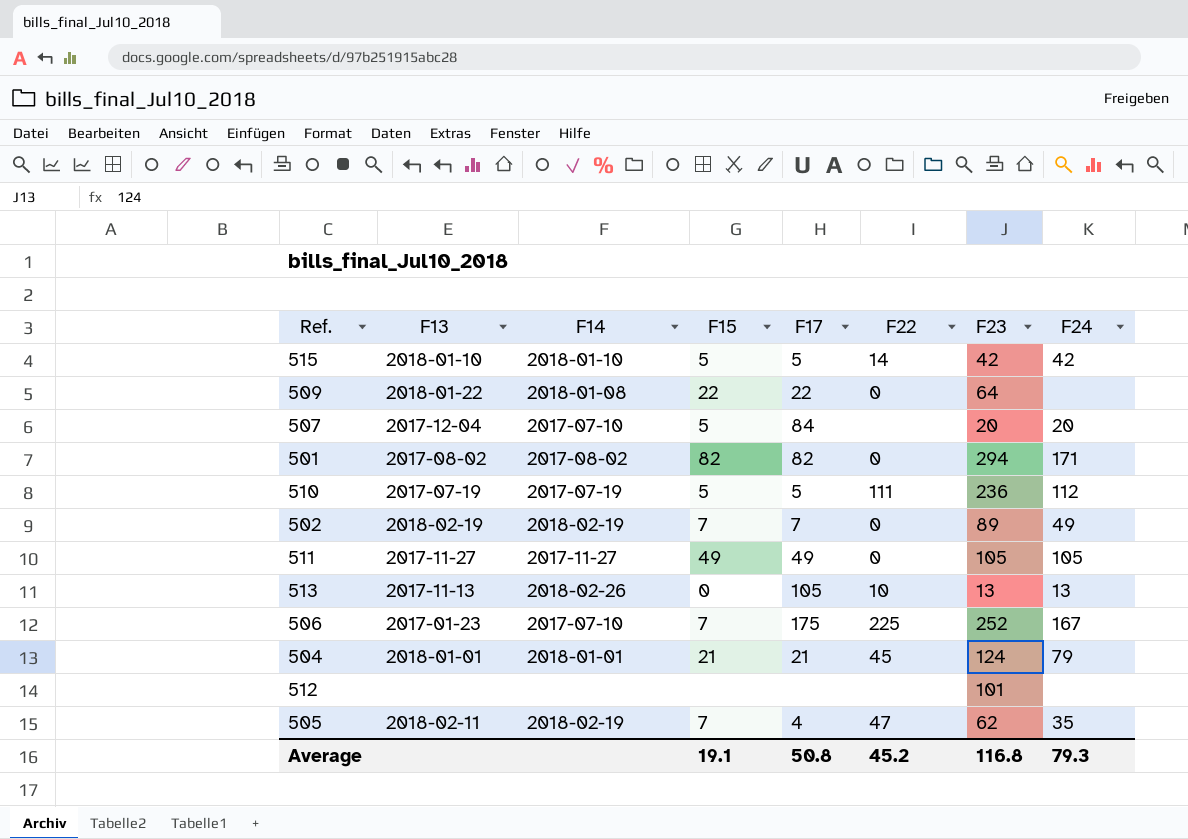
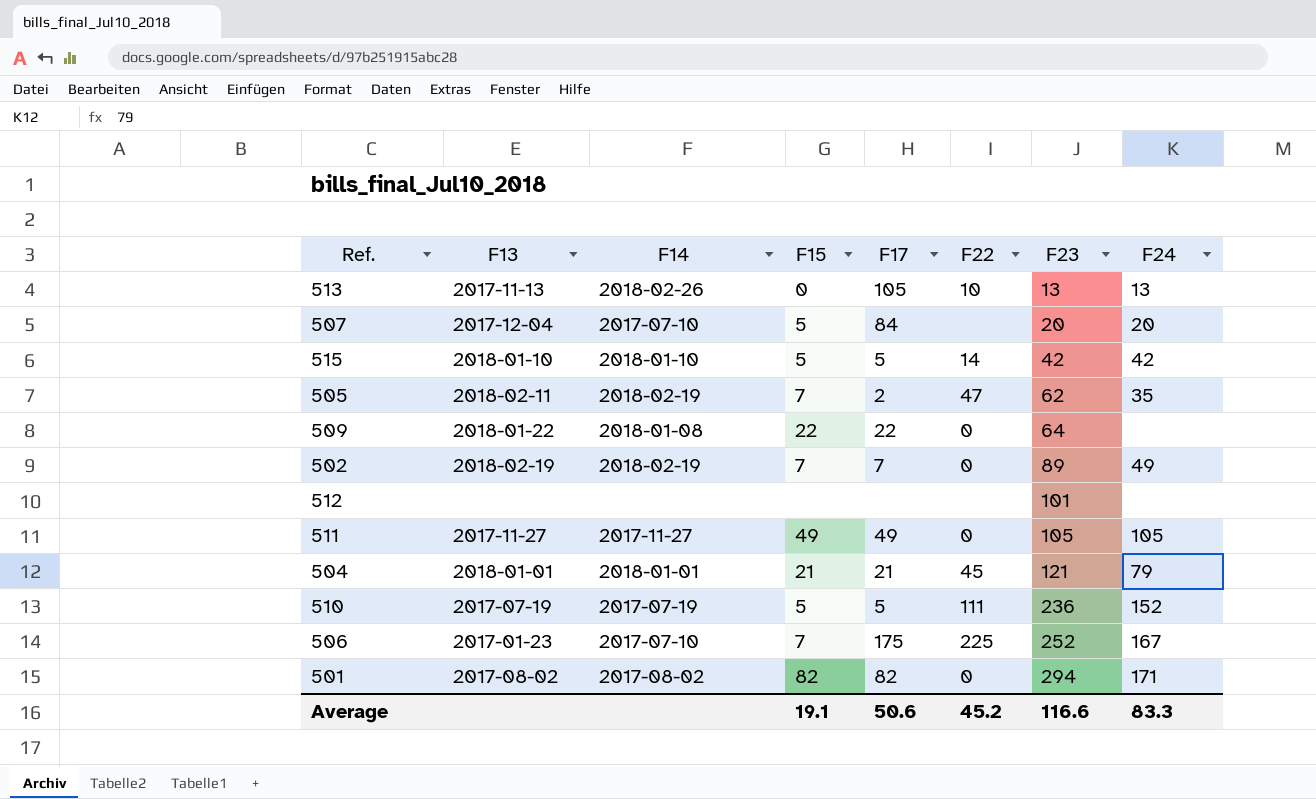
row order: none -> F23 ascending
505 | F17: 4 -> 2
504 | F23: 124 -> 121
510 | F24: 112 -> 152
Average | F17: 50.8 -> 50.6
Average | F23: 116.8 -> 116.6
Average | F24: 79.3 -> 83.3

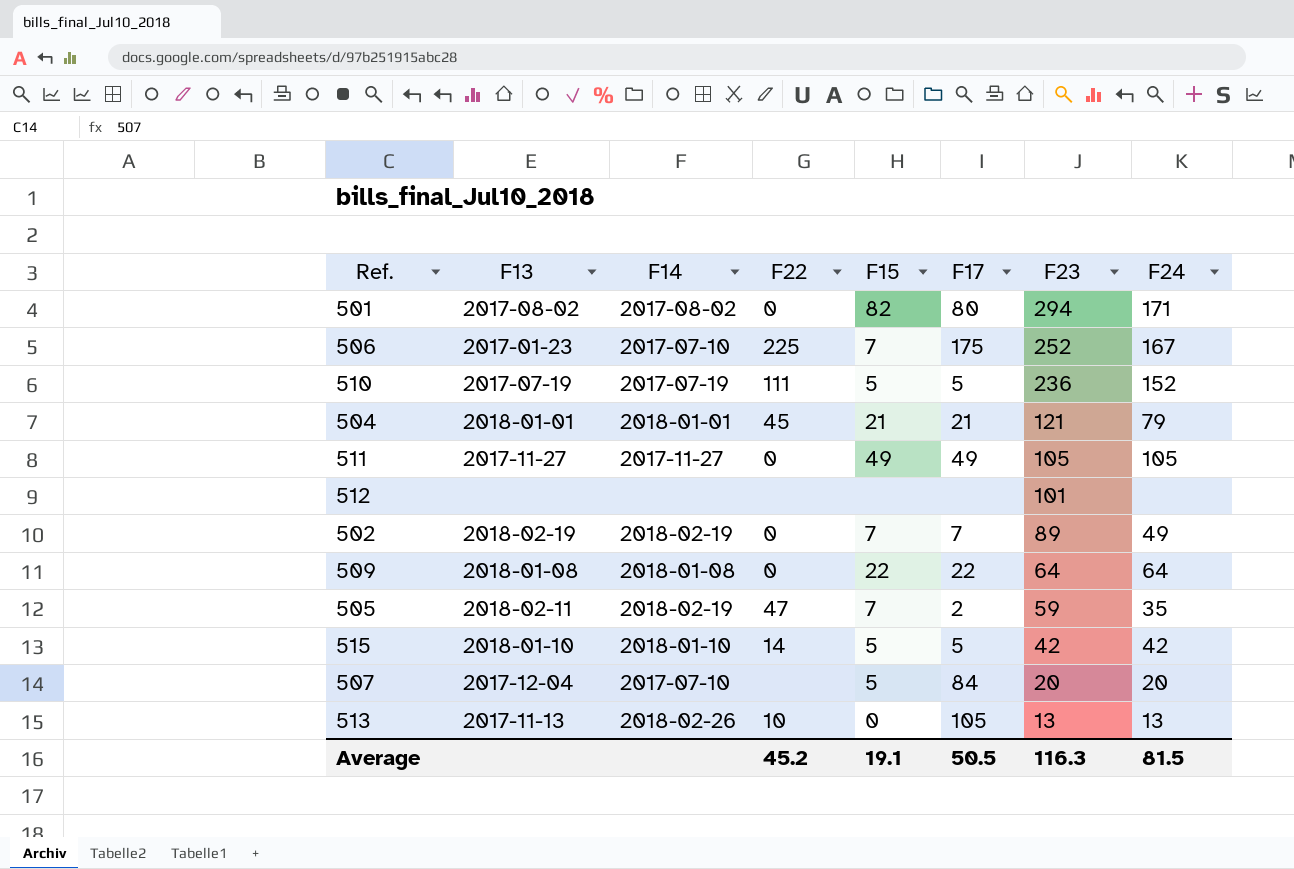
row order: F23 ascending -> F23 descending
column F22 | position: 6 -> 4
501 | F17: 82 -> 80
509 | F13: 2018-01-22 -> 2018-01-08
509 | F24: none -> 64
505 | F23: 62 -> 59
Average | F17: 50.6 -> 50.5
Average | F23: 116.6 -> 116.3
Average | F24: 83.3 -> 81.5

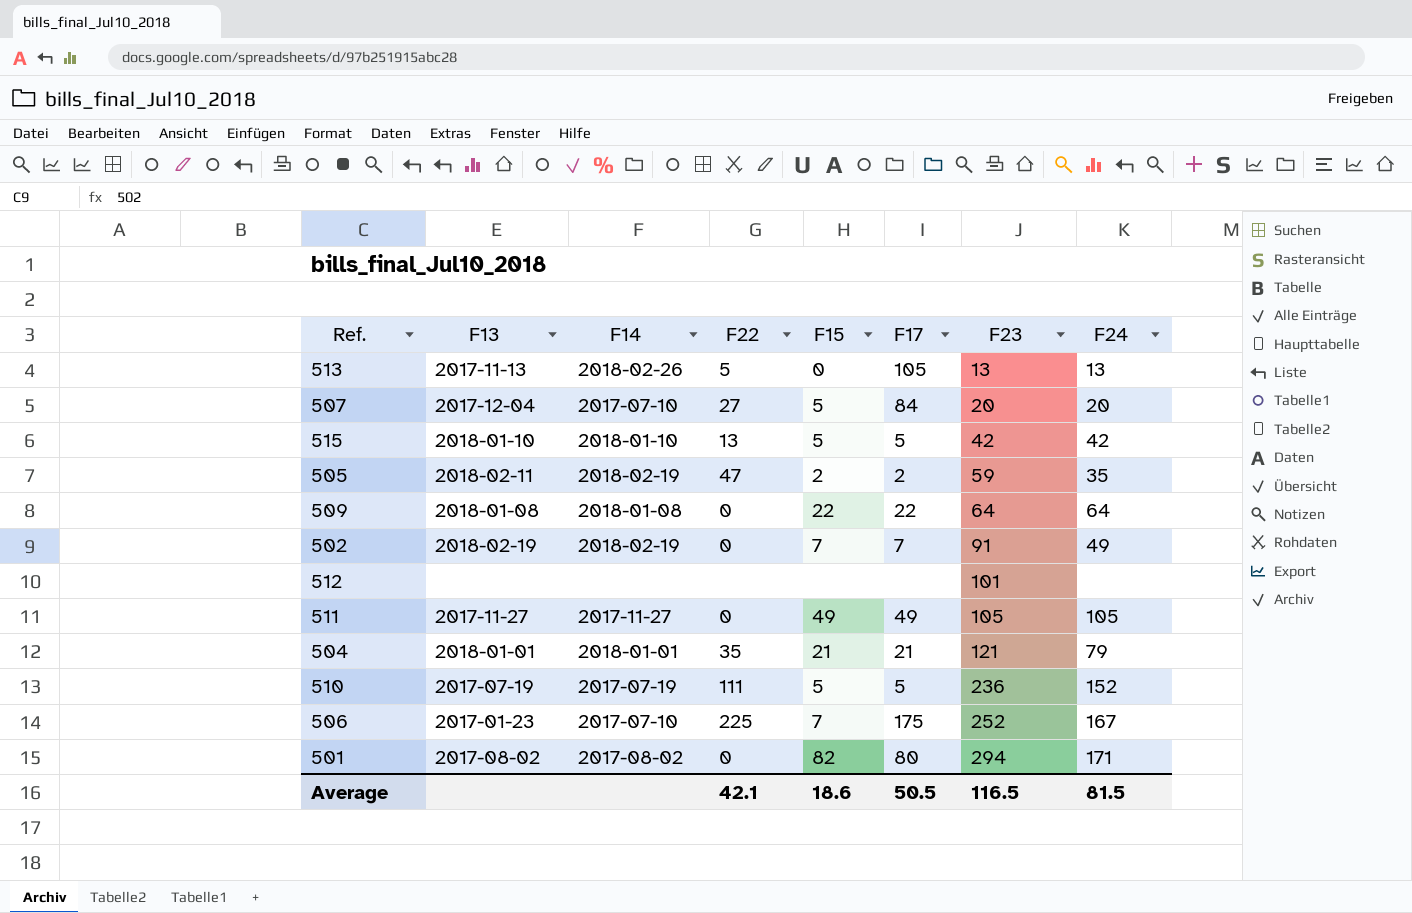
row order: F23 descending -> F23 ascending
513 | F22: 10 -> 5
507 | F22: none -> 27
515 | F22: 14 -> 13
505 | F15: 7 -> 2
502 | F23: 89 -> 91
504 | F22: 45 -> 35
Average | F22: 45.2 -> 42.1
Average | F15: 19.1 -> 18.6
Average | F23: 116.3 -> 116.5

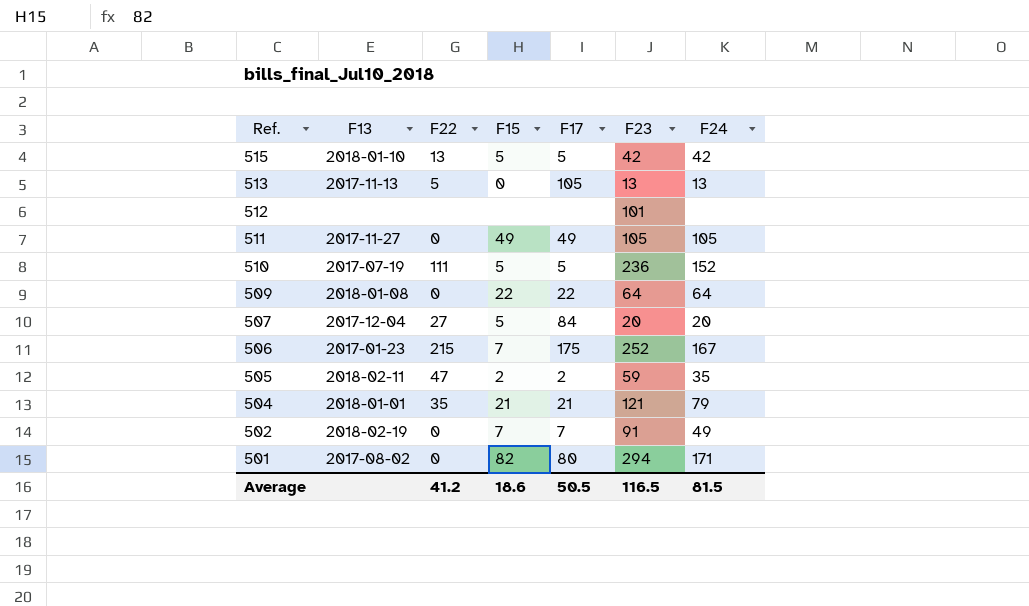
row order: F23 ascending -> Ref. descending
column F14 | position: 3 -> none
506 | F22: 225 -> 215
Average | F22: 42.1 -> 41.2

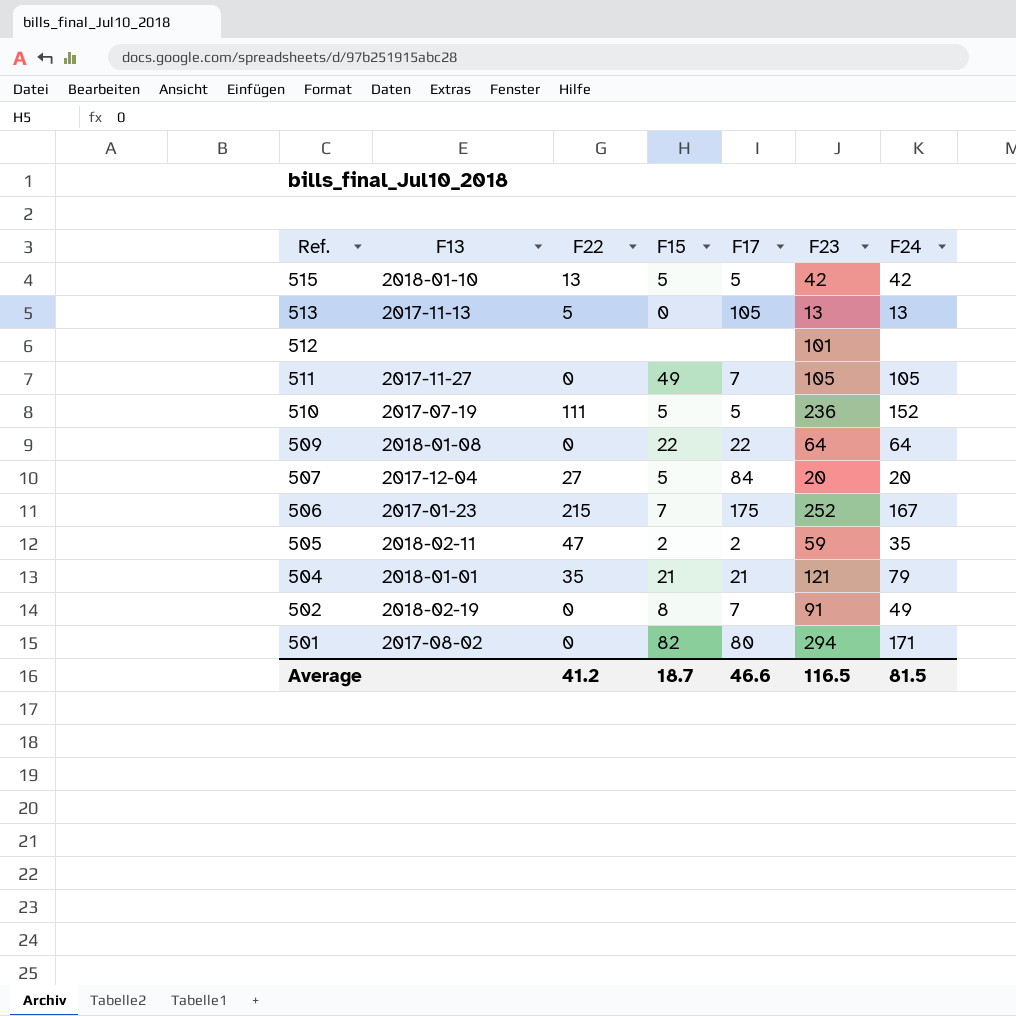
511 | F17: 49 -> 7
502 | F15: 7 -> 8
Average | F15: 18.6 -> 18.7
Average | F17: 50.5 -> 46.6

